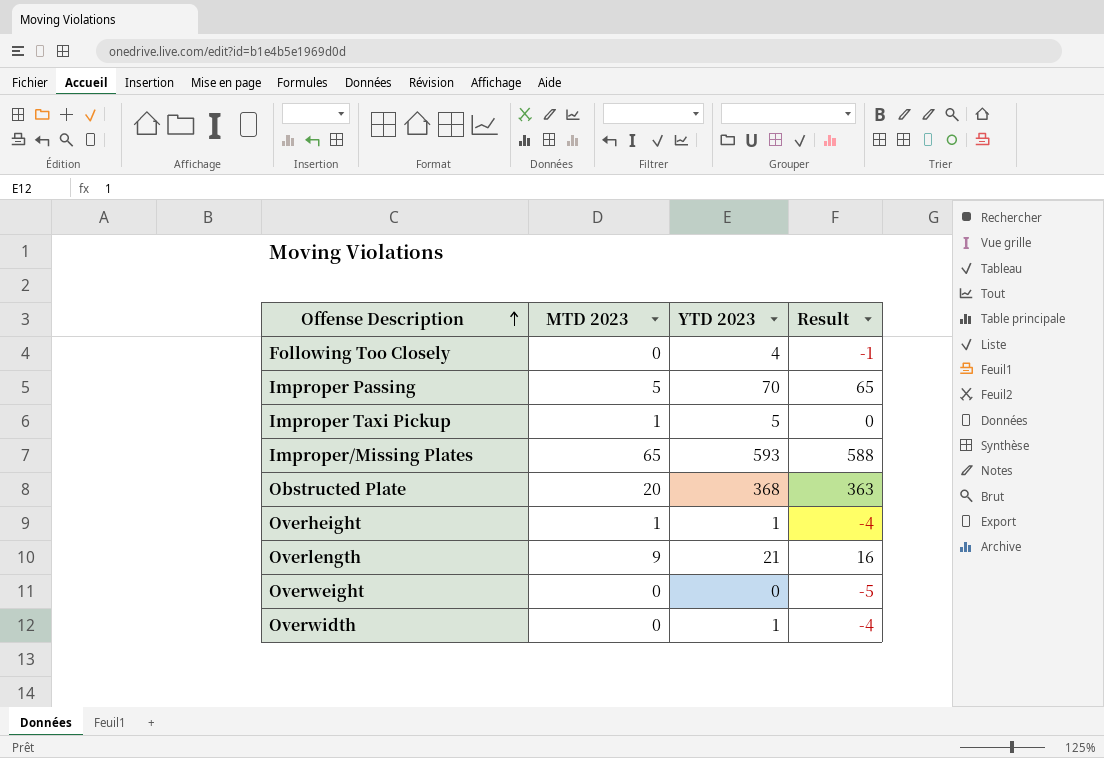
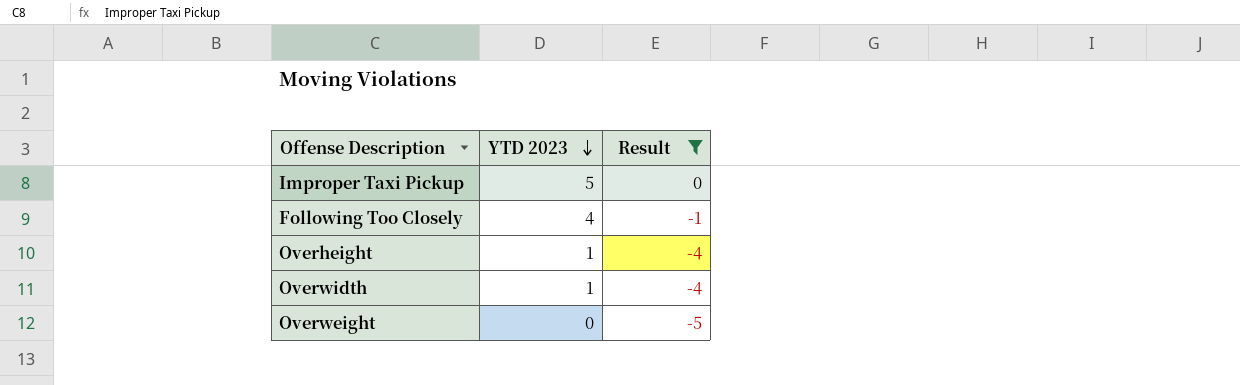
filter: none -> Result <= 0
row order: Offense Description ascending -> YTD 2023 descending
column MTD 2023 | position: 2 -> none

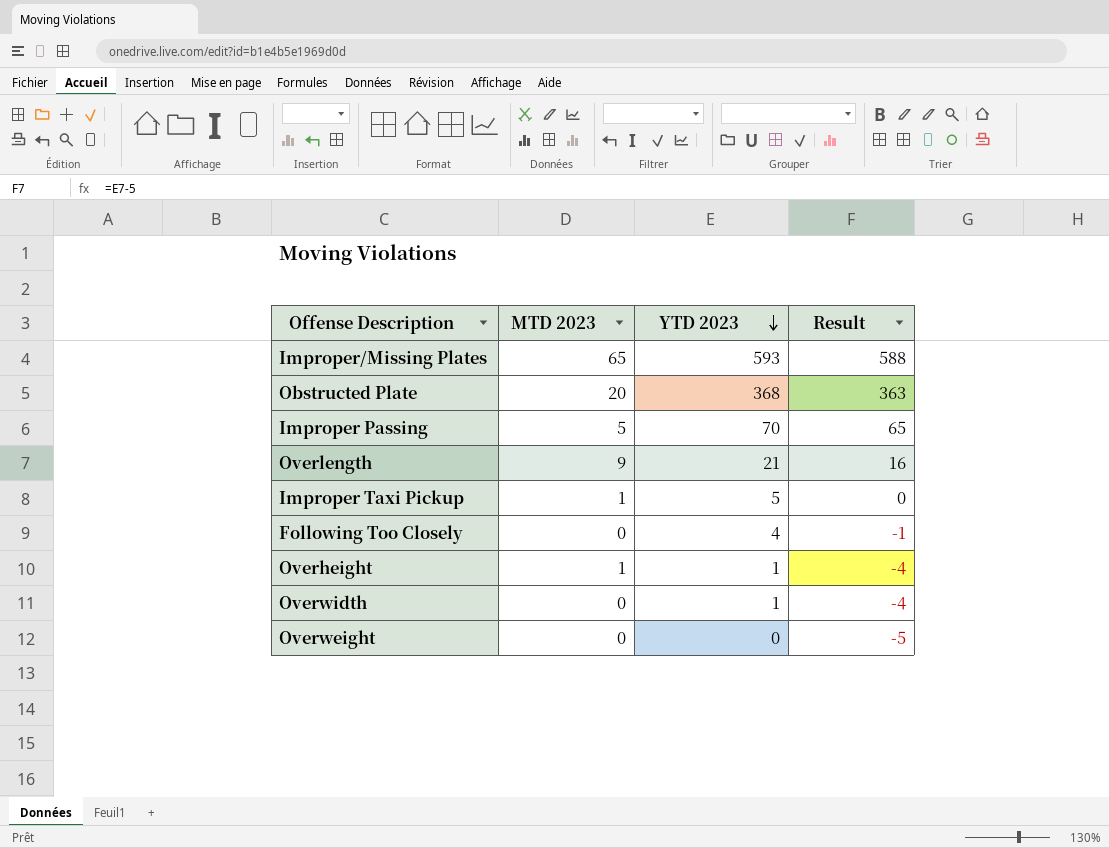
filter: Result <= 0 -> none
column MTD 2023 | position: none -> 2

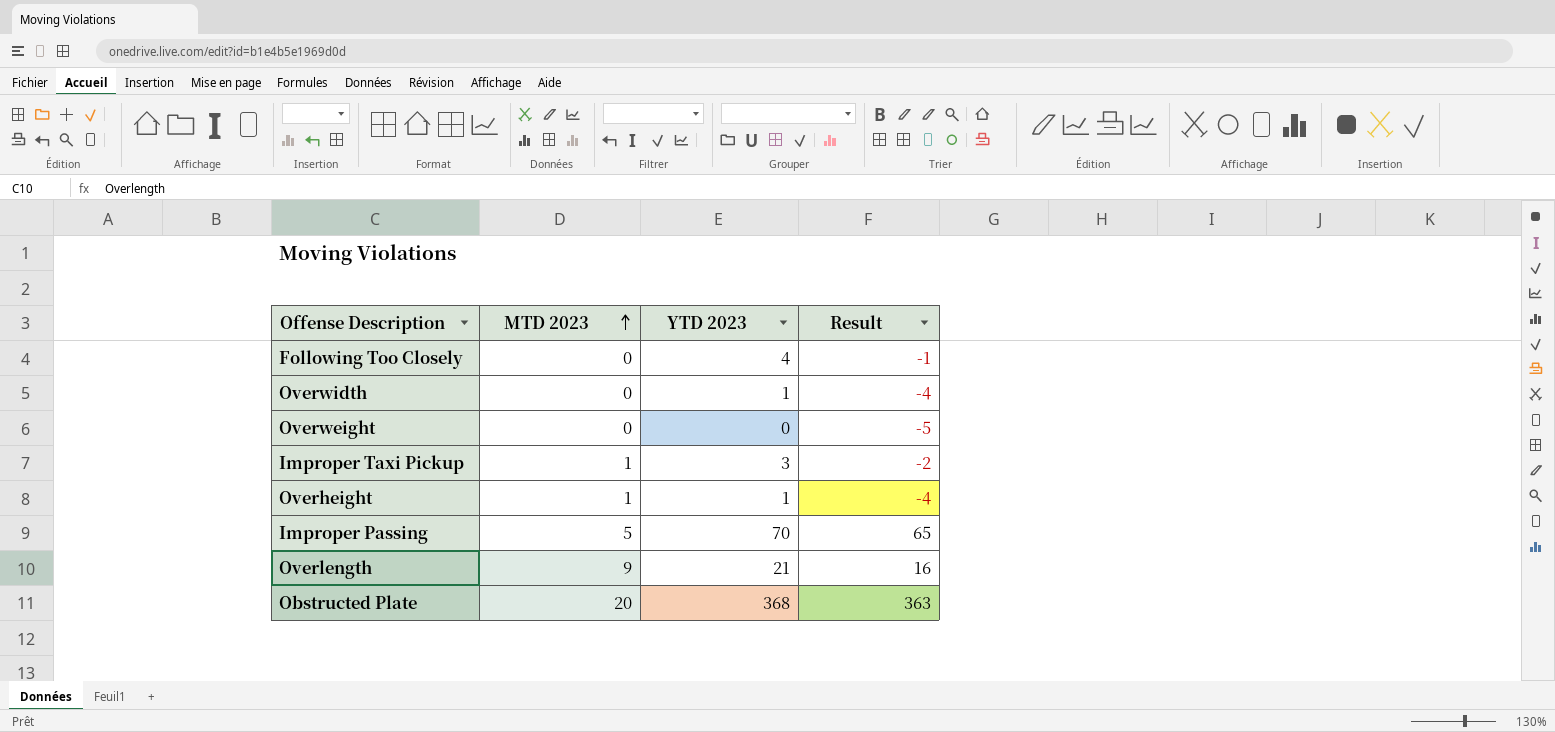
row order: YTD 2023 descending -> MTD 2023 ascending
row Improper/Missing Plates: 65 | 593 | 588 -> none
Improper Taxi Pickup | YTD 2023: 5 -> 3
Improper Taxi Pickup | Result: 0 -> -2

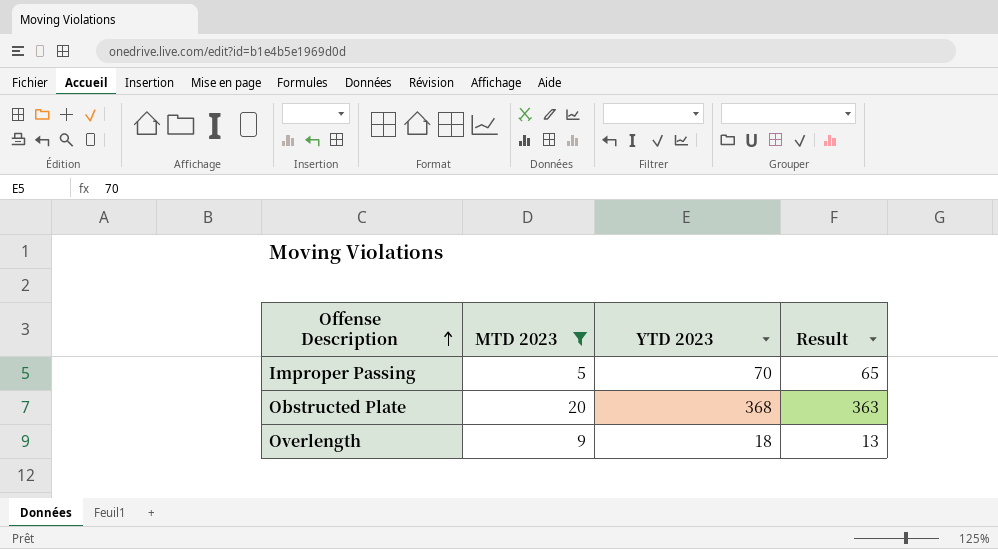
filter: none -> MTD 2023 >= 5
row order: MTD 2023 ascending -> Offense Description ascending
Overlength | YTD 2023: 21 -> 18
Overlength | Result: 16 -> 13

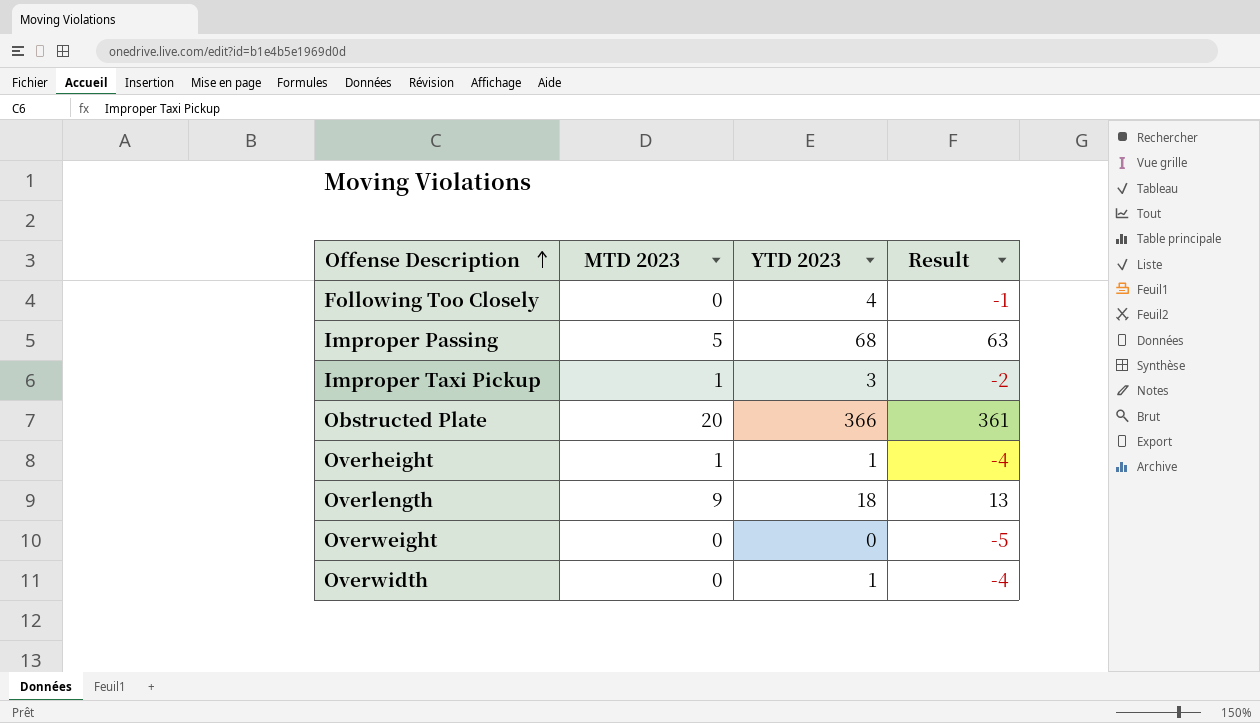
filter: MTD 2023 >= 5 -> none
Improper Passing | YTD 2023: 70 -> 68
Improper Passing | Result: 65 -> 63
Obstructed Plate | YTD 2023: 368 -> 366
Obstructed Plate | Result: 363 -> 361

